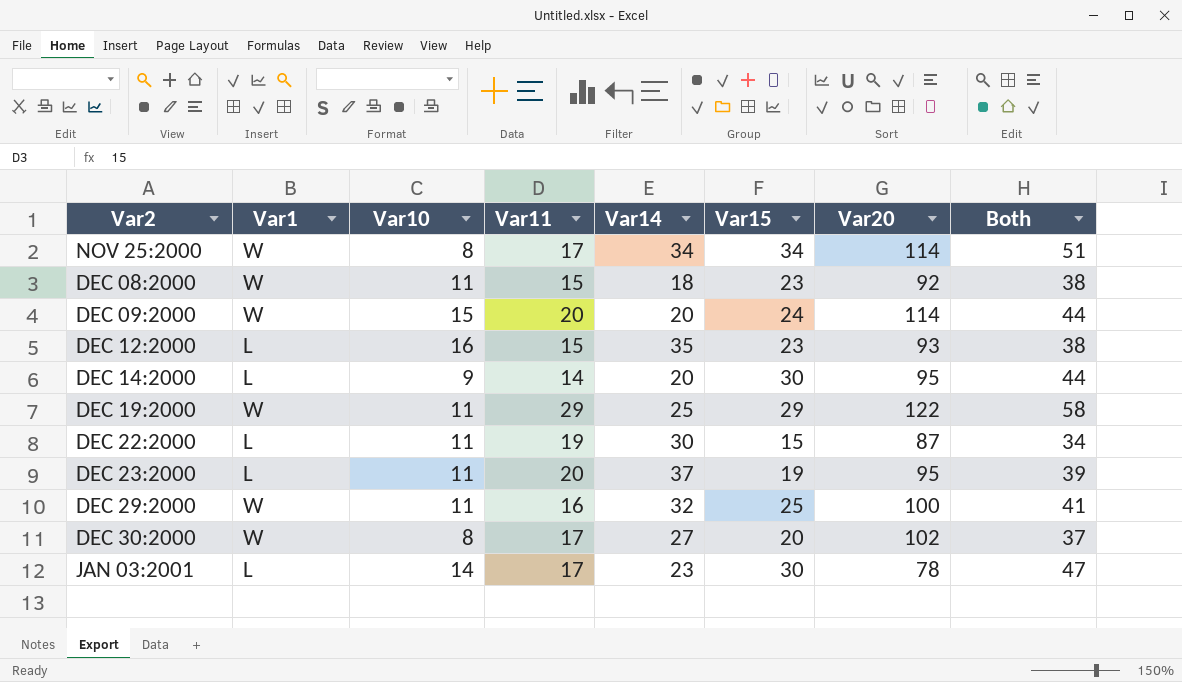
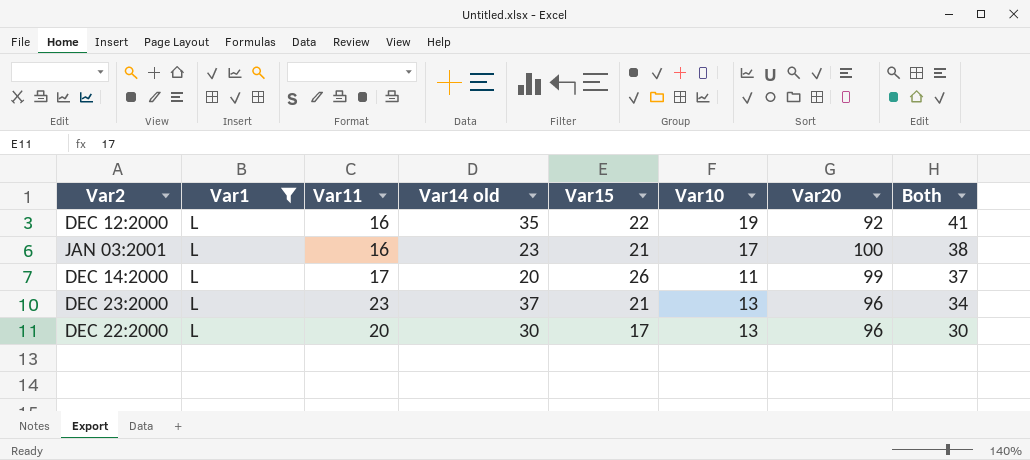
filter: none -> Var1 = L
row order: none -> Both descending
column name: Var14 -> Var14 old
column Var10 | position: 3 -> 6
column Both | formula: [Var11] + [Var15] -> [Var15] + [Var10]
DEC 12:2000 | Var11: 15 -> 16
DEC 12:2000 | Var15: 23 -> 22
DEC 12:2000 | Var10: 16 -> 19
DEC 12:2000 | Var20: 93 -> 92
JAN 03:2001 | Var11: 17 -> 16
JAN 03:2001 | Var15: 30 -> 21
JAN 03:2001 | Var10: 14 -> 17
JAN 03:2001 | Var20: 78 -> 100
DEC 14:2000 | Var11: 14 -> 17
DEC 14:2000 | Var15: 30 -> 26
DEC 14:2000 | Var10: 9 -> 11
DEC 14:2000 | Var20: 95 -> 99
DEC 23:2000 | Var11: 20 -> 23
DEC 23:2000 | Var15: 19 -> 21
DEC 23:2000 | Var10: 11 -> 13
DEC 23:2000 | Var20: 95 -> 96
DEC 22:2000 | Var11: 19 -> 20
DEC 22:2000 | Var15: 15 -> 17
DEC 22:2000 | Var10: 11 -> 13
DEC 22:2000 | Var20: 87 -> 96

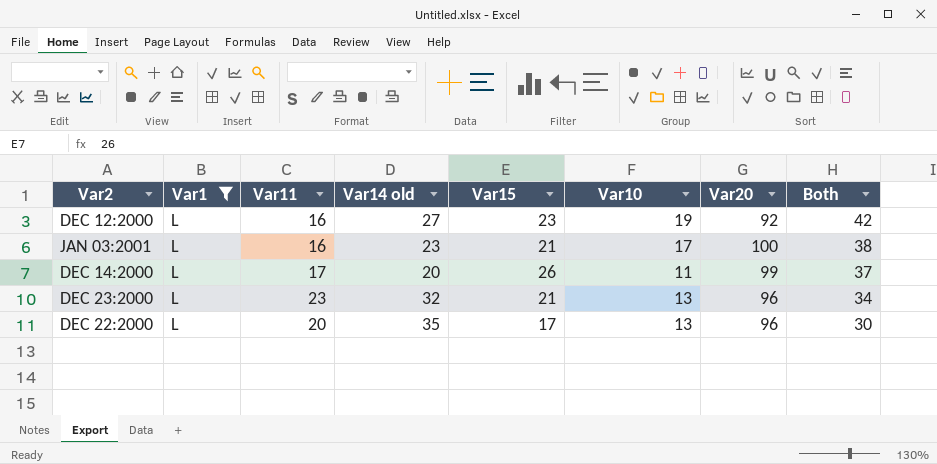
DEC 12:2000 | Var14 old: 35 -> 27
DEC 12:2000 | Var15: 22 -> 23
DEC 12:2000 | Both: 41 -> 42
DEC 23:2000 | Var14 old: 37 -> 32
DEC 22:2000 | Var14 old: 30 -> 35

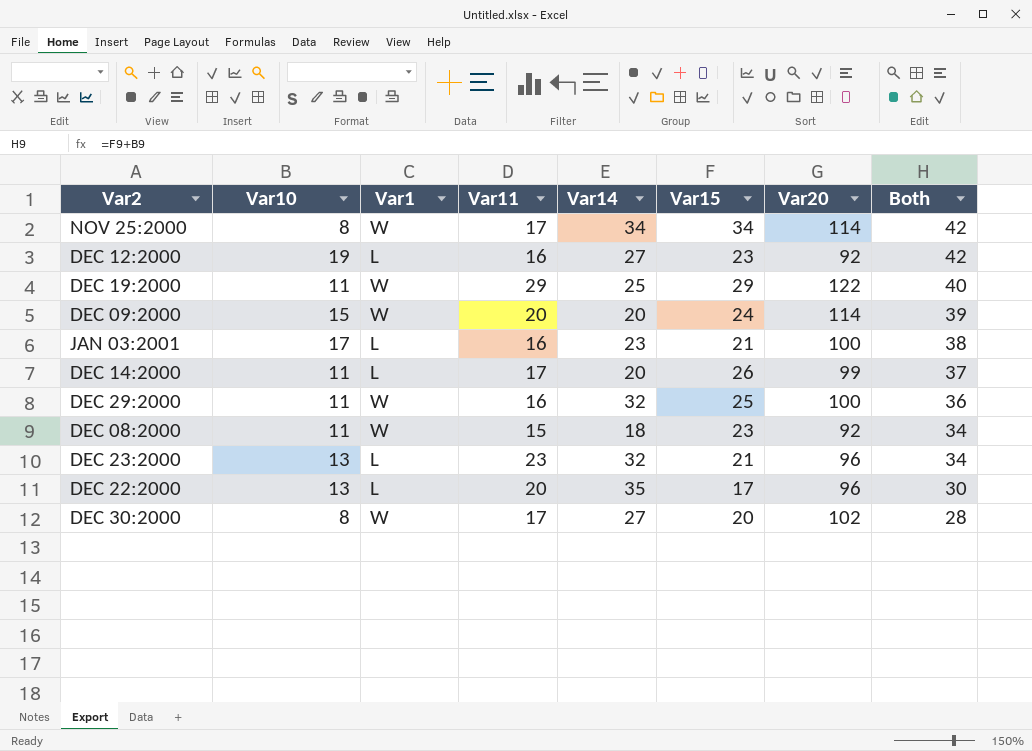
filter: Var1 = L -> none
column Var10 | position: 6 -> 2
column name: Var14 old -> Var14

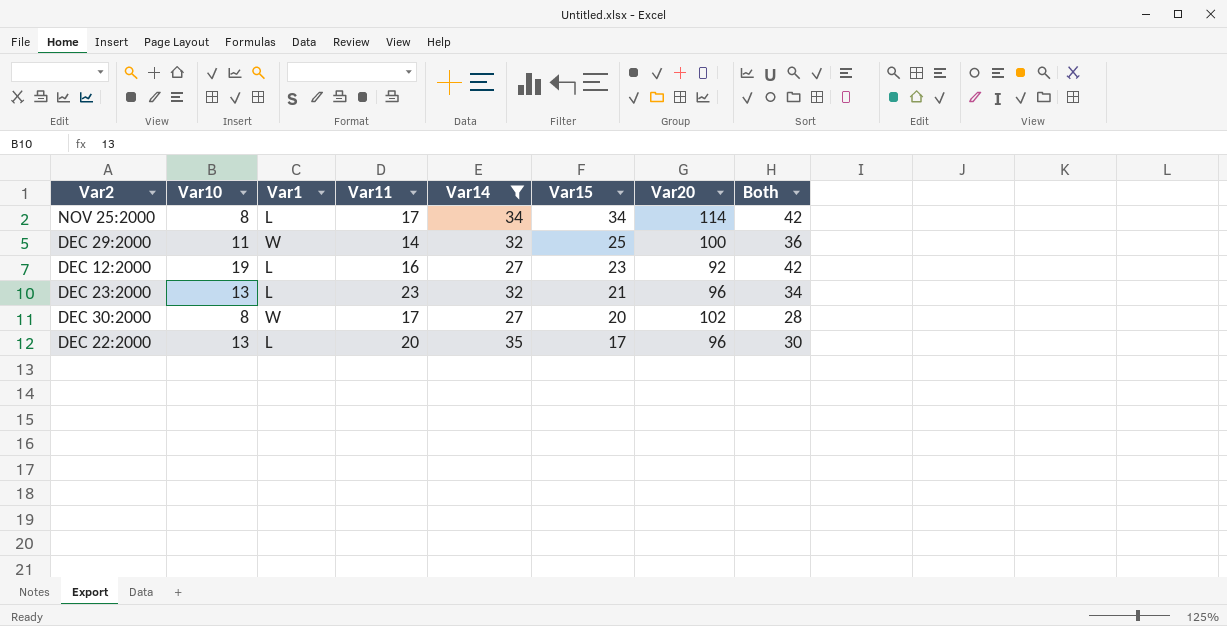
filter: none -> Var14 >= 27
row order: Both descending -> Var15 descending
NOV 25:2000 | Var1: W -> L
DEC 29:2000 | Var11: 16 -> 14

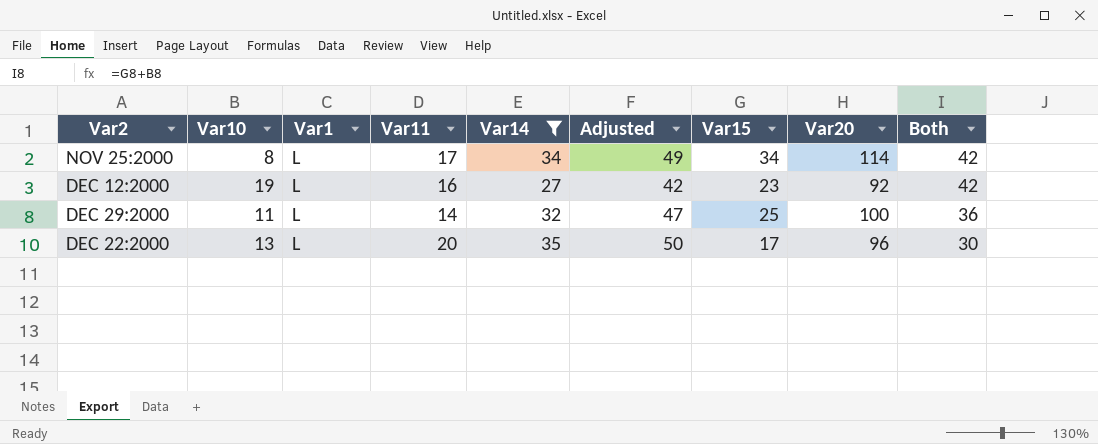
row order: Var15 descending -> Both descending
column Adjusted | formula: none -> [Var14] + 15
row DEC 23:2000: 13 | L | 23 | 32 | 21 | 96 | 34 -> none
row DEC 30:2000: 8 | W | 17 | 27 | 20 | 102 | 28 -> none
DEC 29:2000 | Var1: W -> L

